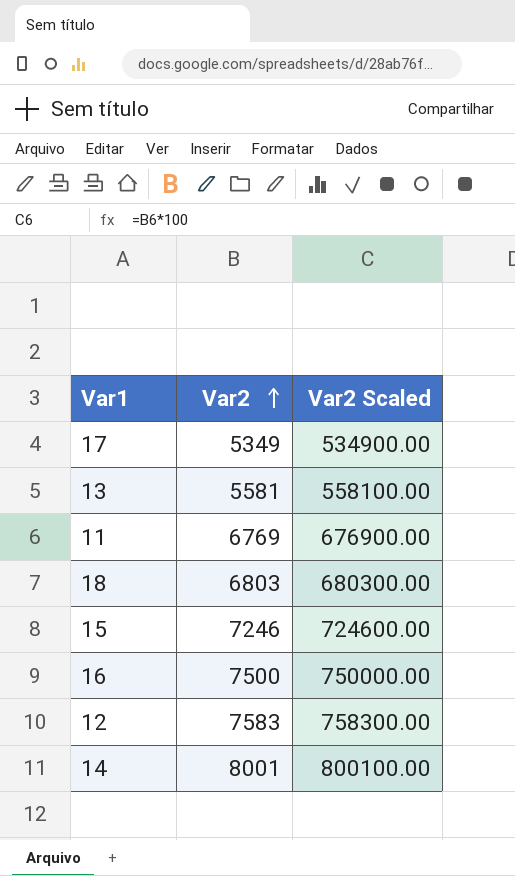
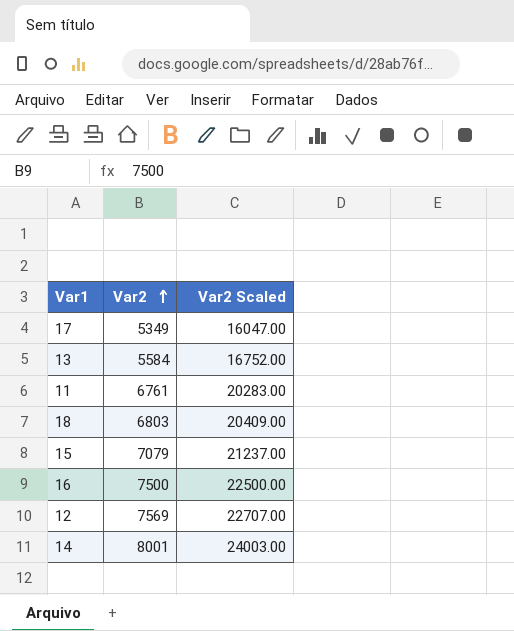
column Var2 Scaled | formula: [Var2] * 100 -> [Var2] * 3
13 | Var2: 5581 -> 5584
11 | Var2: 6769 -> 6761
15 | Var2: 7246 -> 7079
12 | Var2: 7583 -> 7569

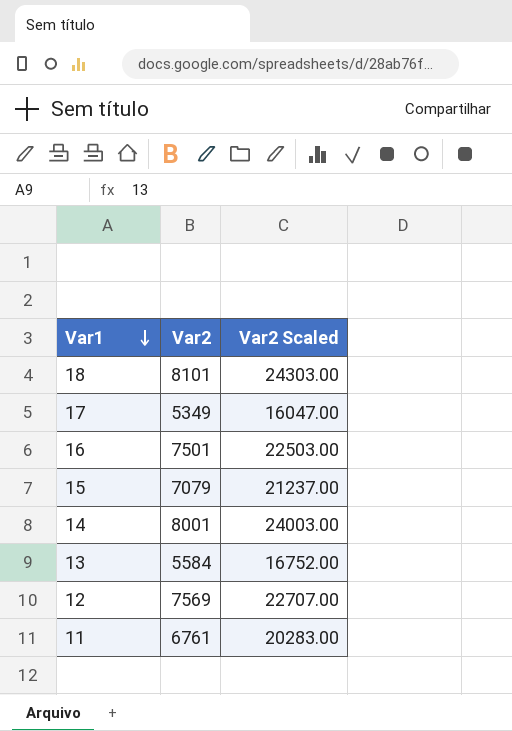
row order: Var2 ascending -> Var1 descending
18 | Var2: 6803 -> 8101
18 | Var2 Scaled: 20409.00 -> 24303.00
16 | Var2: 7500 -> 7501
16 | Var2 Scaled: 22500.00 -> 22503.00

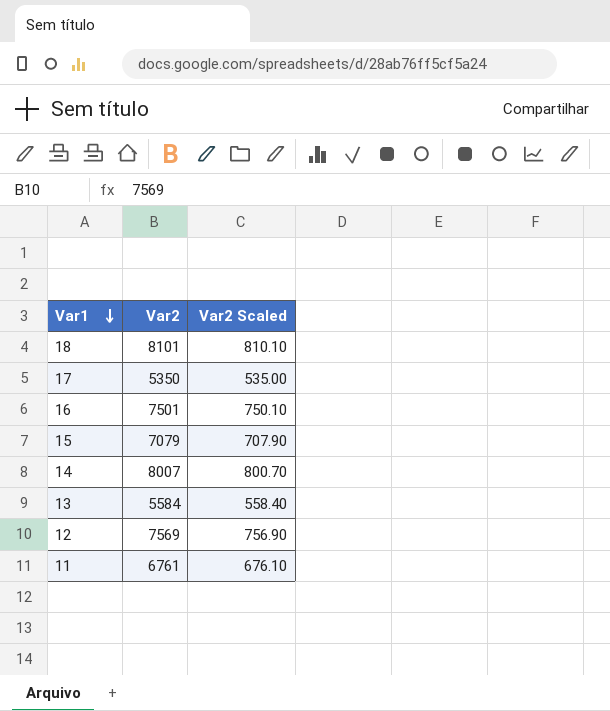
column Var2 Scaled | formula: [Var2] * 3 -> [Var2] * 0.1
17 | Var2: 5349 -> 5350
14 | Var2: 8001 -> 8007

